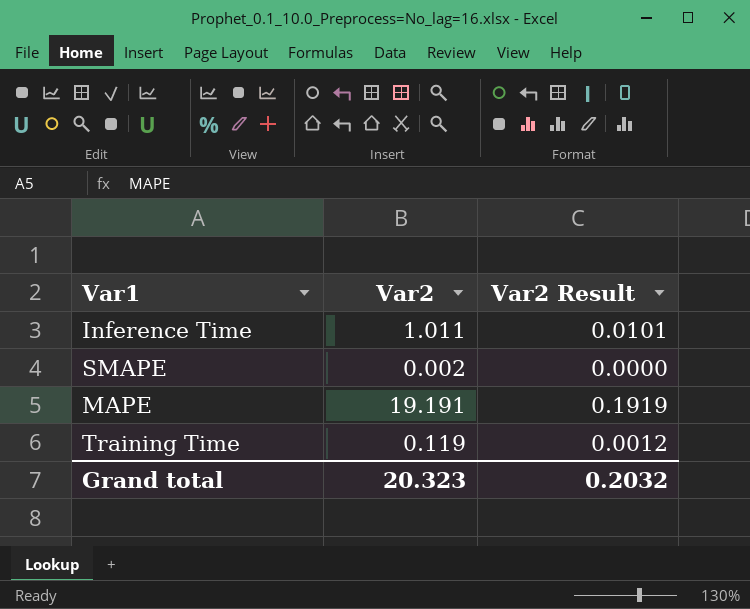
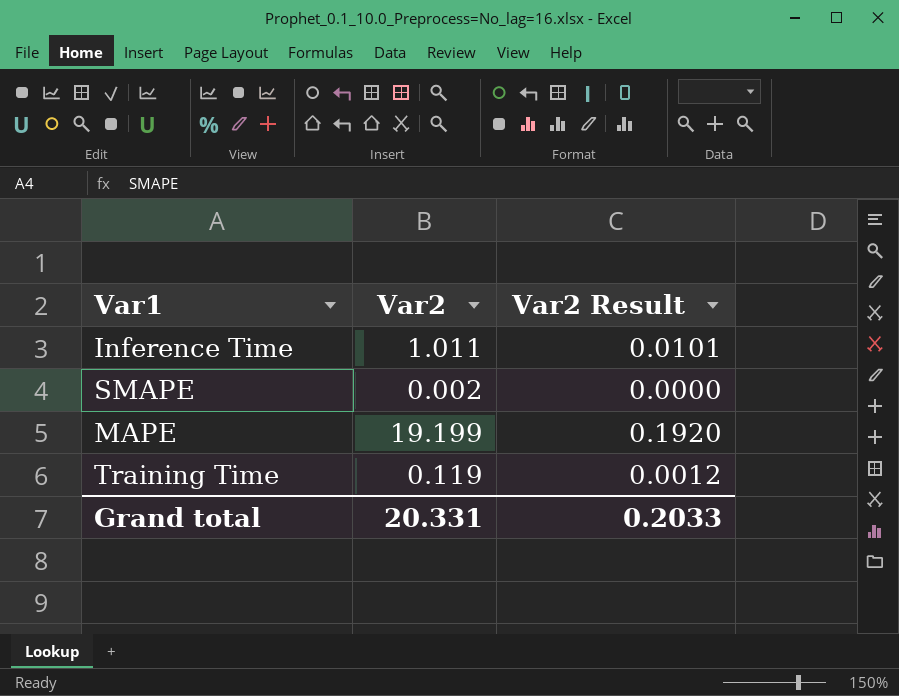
MAPE | Var2: 19.191 -> 19.199
MAPE | Var2 Result: 0.1919 -> 0.1920
Grand total | Var2: 20.323 -> 20.331
Grand total | Var2 Result: 0.2032 -> 0.2033

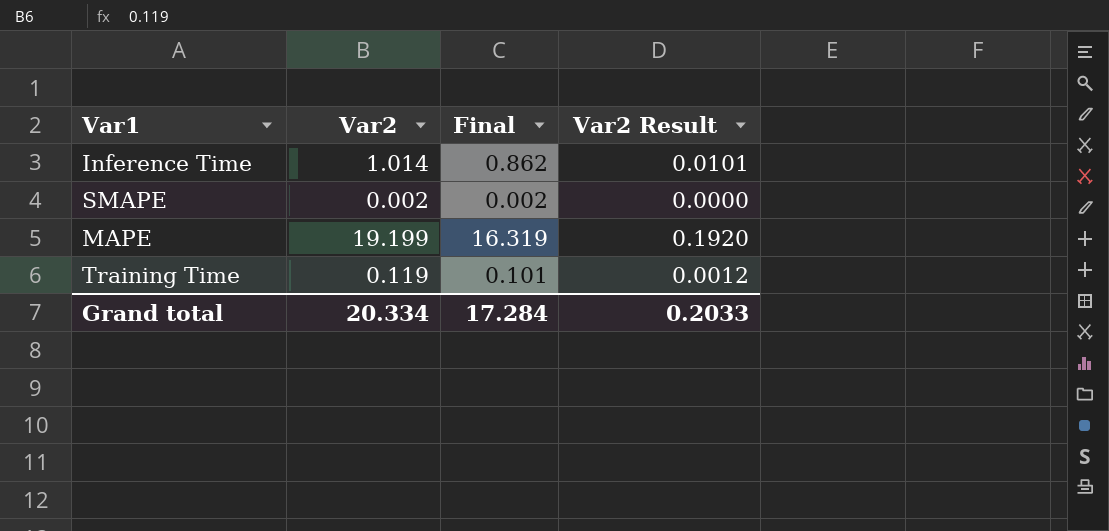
column Final | formula: none -> [Var2] * 0.85
Inference Time | Var2: 1.011 -> 1.014
Grand total | Var2: 20.331 -> 20.334

